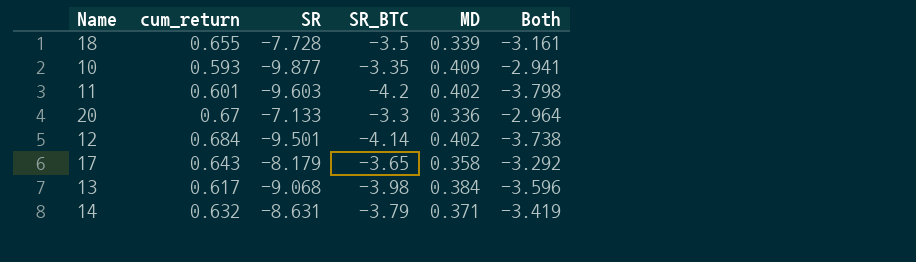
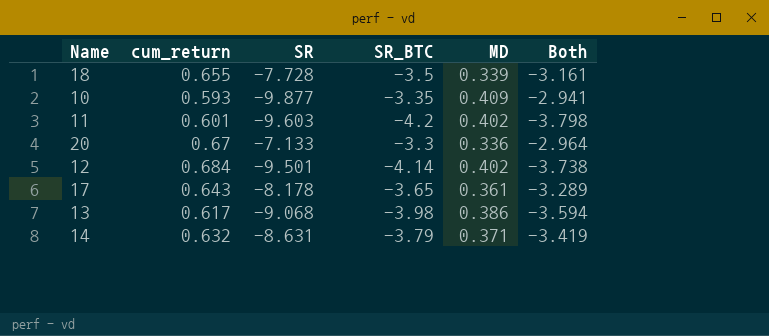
17 | SR: -8.179 -> -8.178
17 | MD: 0.358 -> 0.361
17 | Both: -3.292 -> -3.289
13 | MD: 0.384 -> 0.386
13 | Both: -3.596 -> -3.594

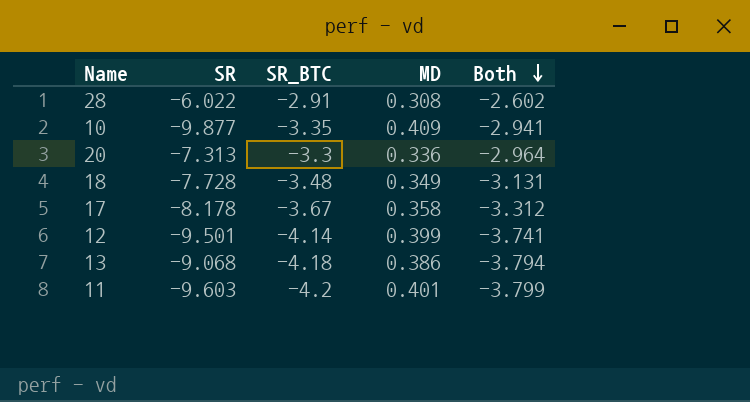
row order: none -> Both descending
column cum_return | position: 2 -> none
row 14: 0.632 | -8.631 | -3.79 | 0.371 | -3.419 -> none
row 28: none -> -6.022 | -2.91 | 0.308 | -2.602
20 | SR: -7.133 -> -7.313
18 | SR_BTC: -3.5 -> -3.48
18 | MD: 0.339 -> 0.349
18 | Both: -3.161 -> -3.131
17 | SR_BTC: -3.65 -> -3.67
17 | MD: 0.361 -> 0.358
17 | Both: -3.289 -> -3.312
12 | MD: 0.402 -> 0.399
12 | Both: -3.738 -> -3.741
13 | SR_BTC: -3.98 -> -4.18
13 | Both: -3.594 -> -3.794
11 | MD: 0.402 -> 0.401
11 | Both: -3.798 -> -3.799

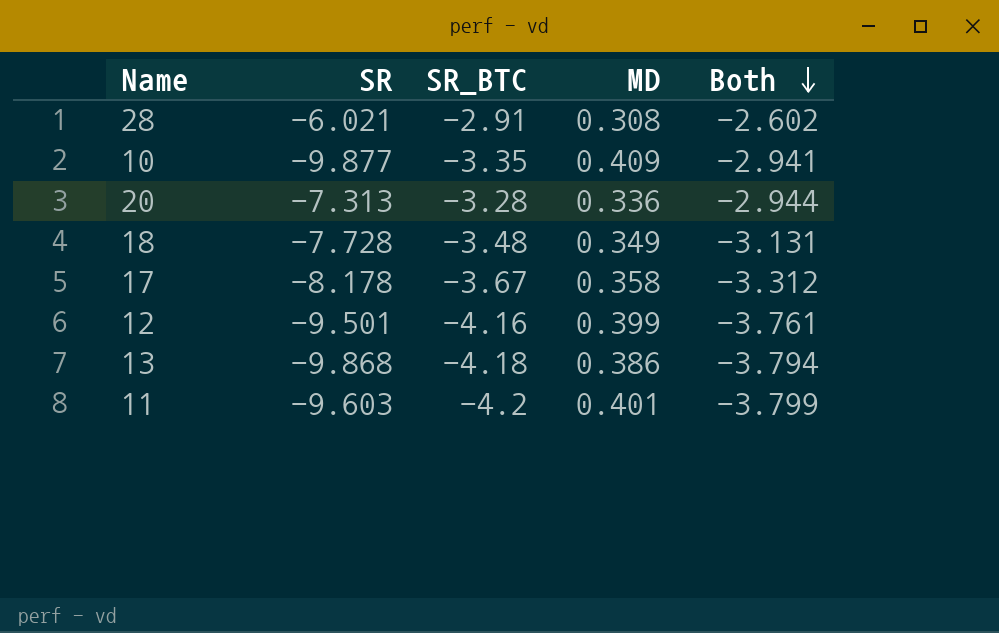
28 | SR: -6.022 -> -6.021
20 | SR_BTC: -3.3 -> -3.28
20 | Both: -2.964 -> -2.944
12 | SR_BTC: -4.14 -> -4.16
12 | Both: -3.741 -> -3.761
13 | SR: -9.068 -> -9.868

